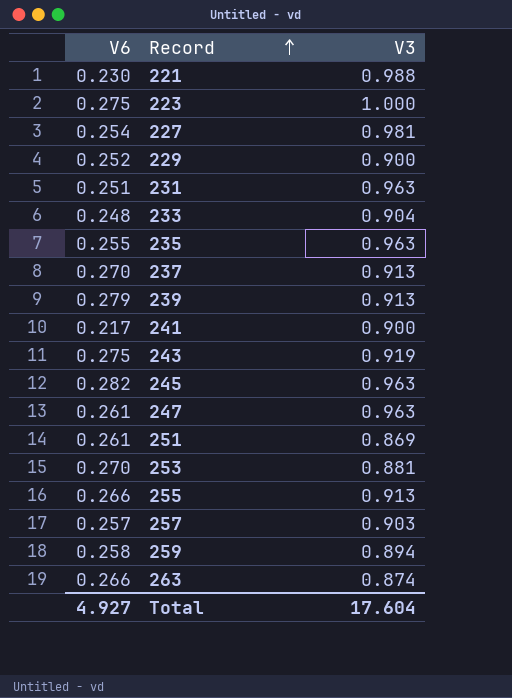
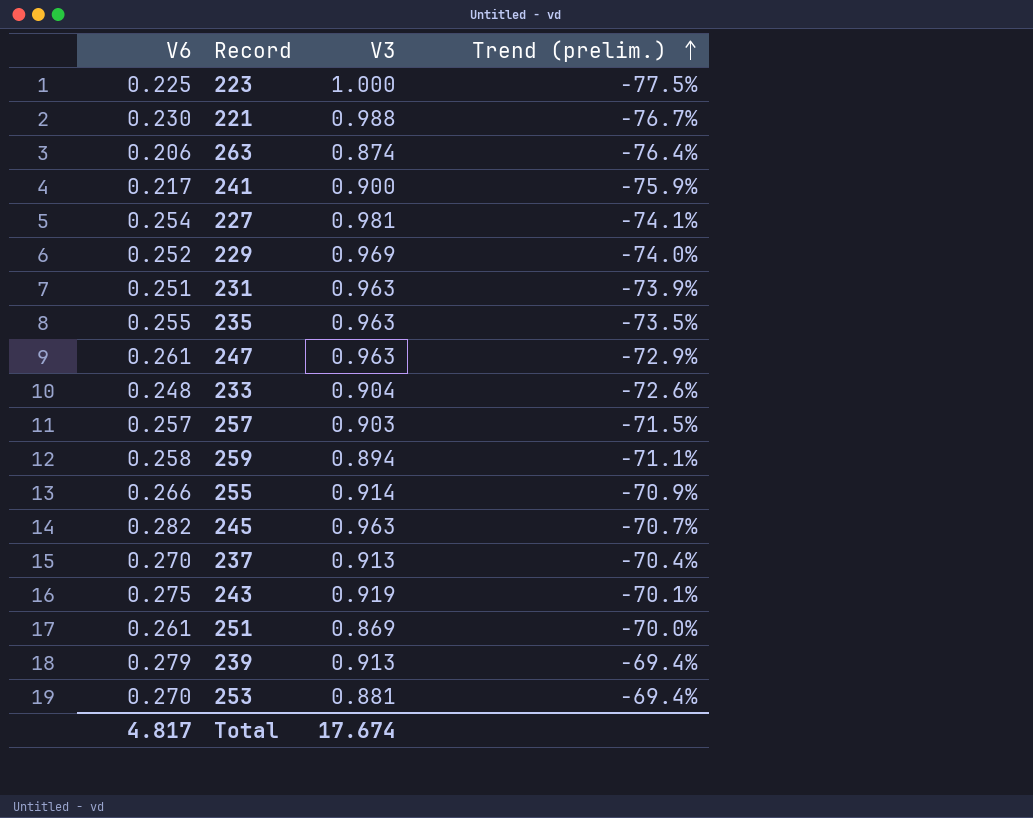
row order: Record ascending -> Trend (prelim.) ascending
column Trend (prelim.) | formula: none -> ([V6] - [V3]) / [V3]
223 | V6: 0.275 -> 0.225
263 | V6: 0.266 -> 0.206
229 | V3: 0.900 -> 0.969
255 | V3: 0.913 -> 0.914
Total | V6: 4.927 -> 4.817
Total | V3: 17.604 -> 17.674

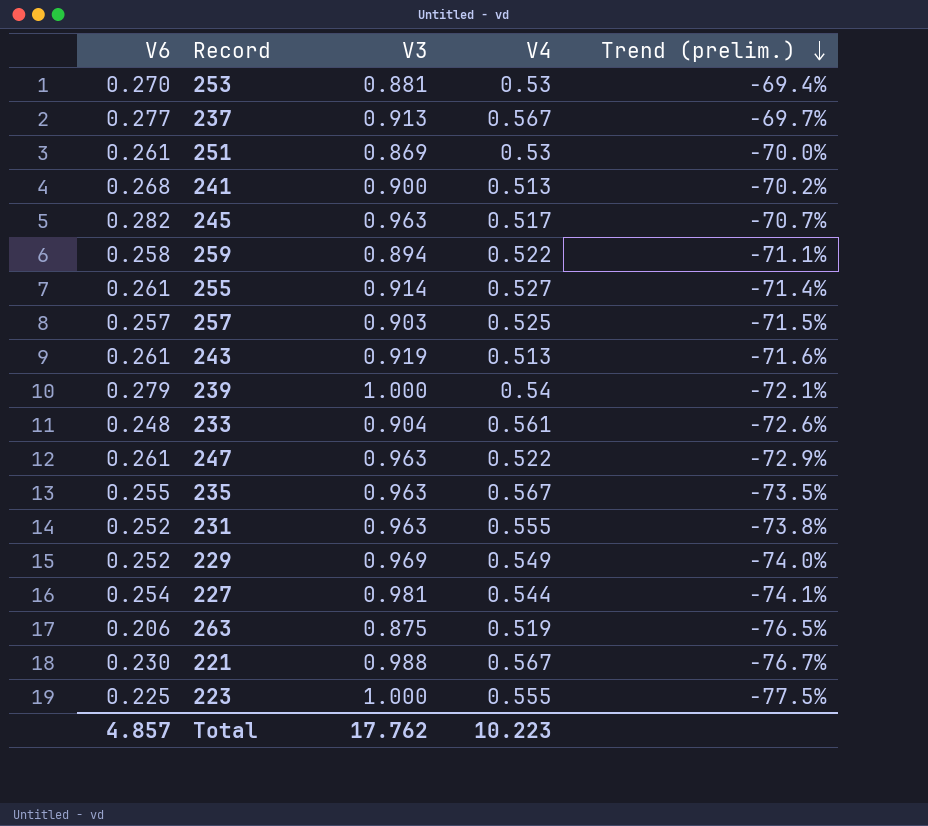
row order: Trend (prelim.) ascending -> Trend (prelim.) descending
column V4 | position: none -> 4
237 | V6: 0.270 -> 0.277
237 | Trend (prelim.): -70.4% -> -69.7%
241 | V6: 0.217 -> 0.268
241 | Trend (prelim.): -75.9% -> -70.2%
255 | V6: 0.266 -> 0.261
255 | Trend (prelim.): -70.9% -> -71.4%
243 | V6: 0.275 -> 0.261
243 | Trend (prelim.): -70.1% -> -71.6%
239 | V3: 0.913 -> 1.000
239 | Trend (prelim.): -69.4% -> -72.1%
231 | V6: 0.251 -> 0.252
231 | Trend (prelim.): -73.9% -> -73.8%
263 | V3: 0.874 -> 0.875
263 | Trend (prelim.): -76.4% -> -76.5%
Total | V6: 4.817 -> 4.857
Total | V3: 17.674 -> 17.762

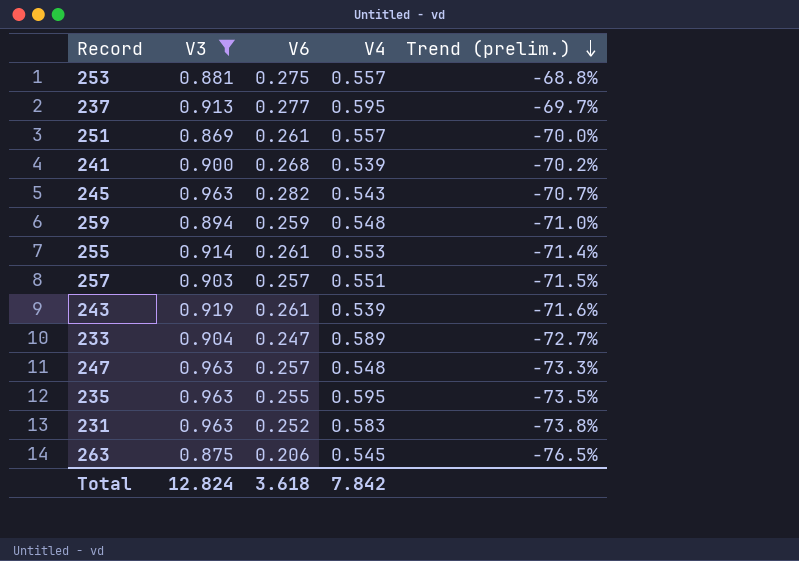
filter: none -> V3 <= 0.963
column V6 | position: 1 -> 3
253 | V6: 0.270 -> 0.275
253 | V4: 0.53 -> 0.557
253 | Trend (prelim.): -69.4% -> -68.8%
237 | V4: 0.567 -> 0.595
251 | V4: 0.53 -> 0.557
241 | V4: 0.513 -> 0.539
245 | V4: 0.517 -> 0.543
259 | V6: 0.258 -> 0.259
259 | V4: 0.522 -> 0.548
259 | Trend (prelim.): -71.1% -> -71.0%
255 | V4: 0.527 -> 0.553
257 | V4: 0.525 -> 0.551
243 | V4: 0.513 -> 0.539
233 | V6: 0.248 -> 0.247
233 | V4: 0.561 -> 0.589
233 | Trend (prelim.): -72.6% -> -72.7%
247 | V6: 0.261 -> 0.257
247 | V4: 0.522 -> 0.548
247 | Trend (prelim.): -72.9% -> -73.3%
235 | V4: 0.567 -> 0.595
231 | V4: 0.555 -> 0.583
263 | V4: 0.519 -> 0.545
Total | V3: 17.762 -> 12.824
Total | V6: 4.857 -> 3.618
Total | V4: 10.223 -> 7.842

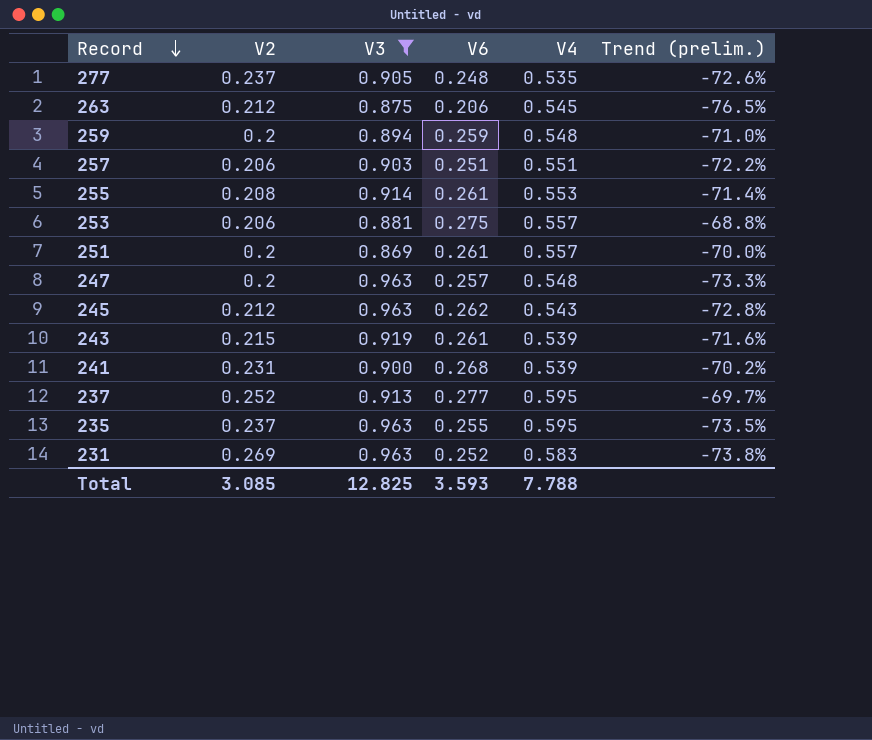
row order: Trend (prelim.) descending -> Record descending
column V2 | position: none -> 2
row 233: 0.904 | 0.247 | 0.589 | -72.7% -> none
row 277: none -> 0.237 | 0.905 | 0.248 | 0.535 | -72.6%
257 | V6: 0.257 -> 0.251
257 | Trend (prelim.): -71.5% -> -72.2%
245 | V6: 0.282 -> 0.262
245 | Trend (prelim.): -70.7% -> -72.8%
Total | V3: 12.824 -> 12.825
Total | V6: 3.618 -> 3.593
Total | V4: 7.842 -> 7.788

